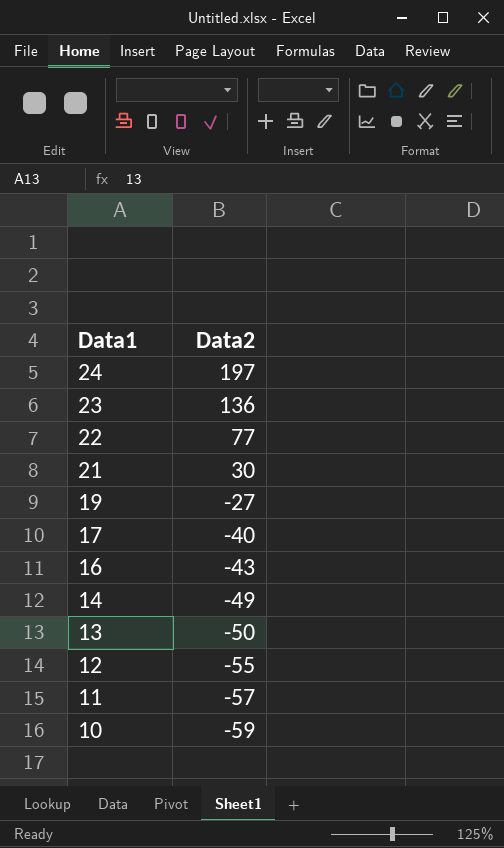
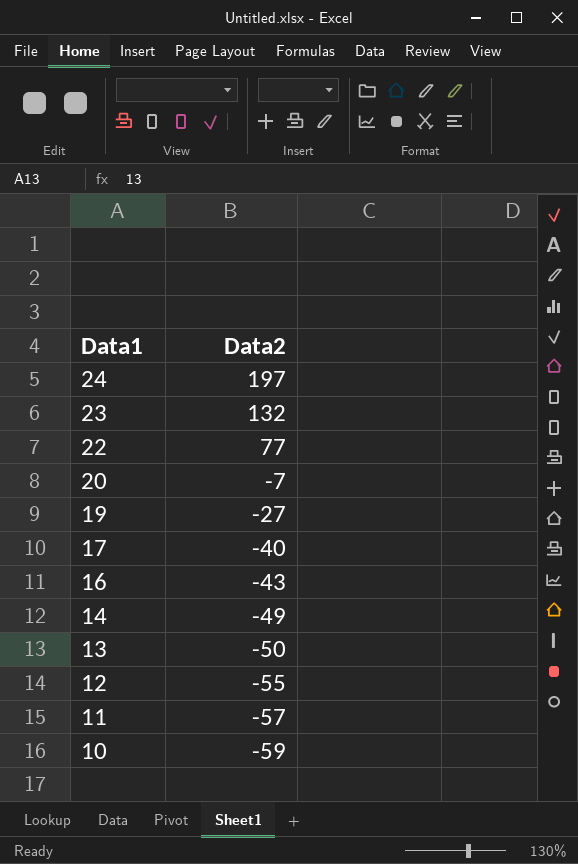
row 21: 30 -> none
23 | Data2: 136 -> 132
row 20: none -> -7

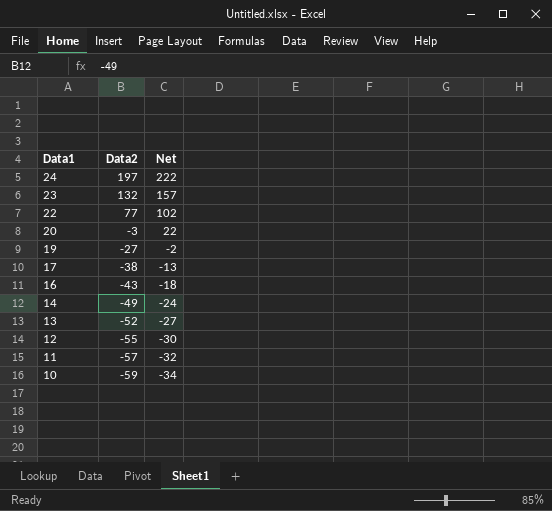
column Net | formula: none -> [Data2] + 25
20 | Data2: -7 -> -3
17 | Data2: -40 -> -38
13 | Data2: -50 -> -52

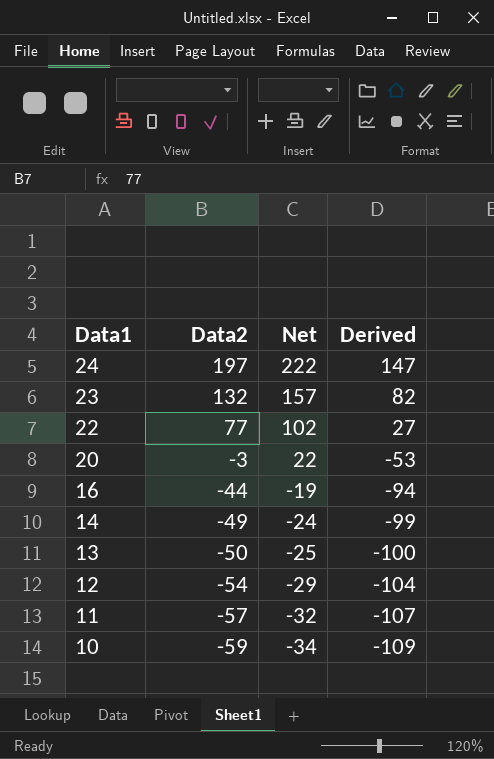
column Derived | formula: none -> [Data2] - 50
row 19: -27 | -2 -> none
row 17: -38 | -13 -> none
16 | Data2: -43 -> -44
16 | Net: -18 -> -19
13 | Data2: -52 -> -50
13 | Net: -27 -> -25
12 | Data2: -55 -> -54
12 | Net: -30 -> -29

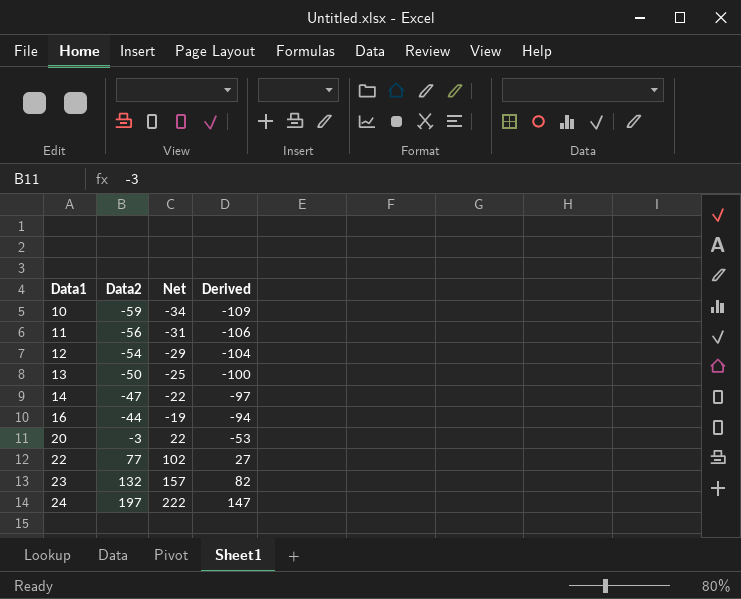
row order: Data1 descending -> Data1 ascending
11 | Data2: -57 -> -56
11 | Net: -32 -> -31
11 | Derived: -107 -> -106
14 | Data2: -49 -> -47
14 | Net: -24 -> -22
14 | Derived: -99 -> -97

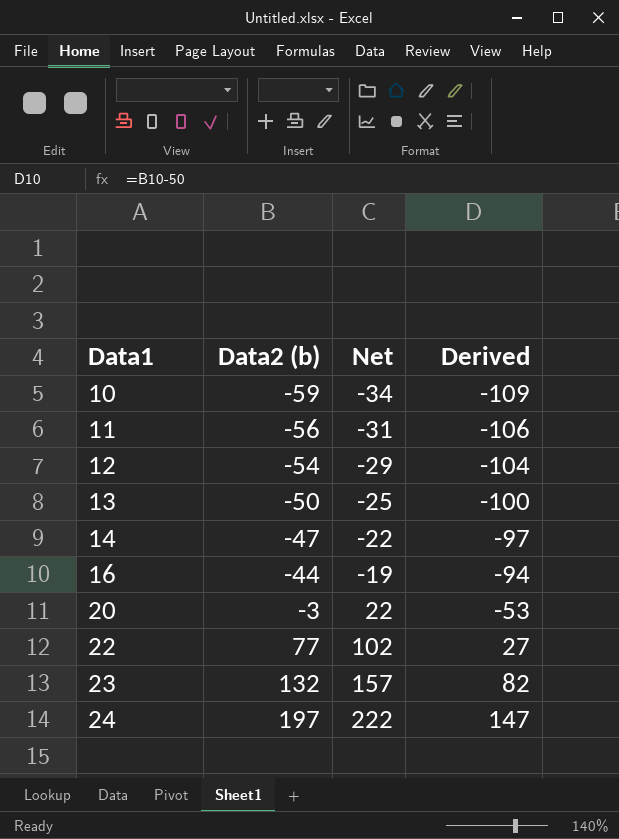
column name: Data2 -> Data2 (b)

